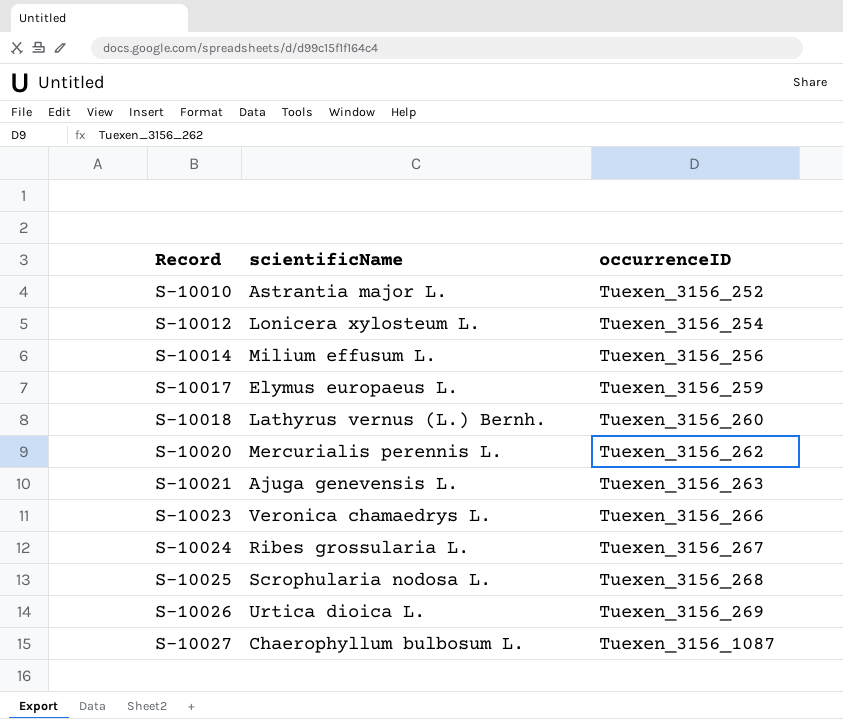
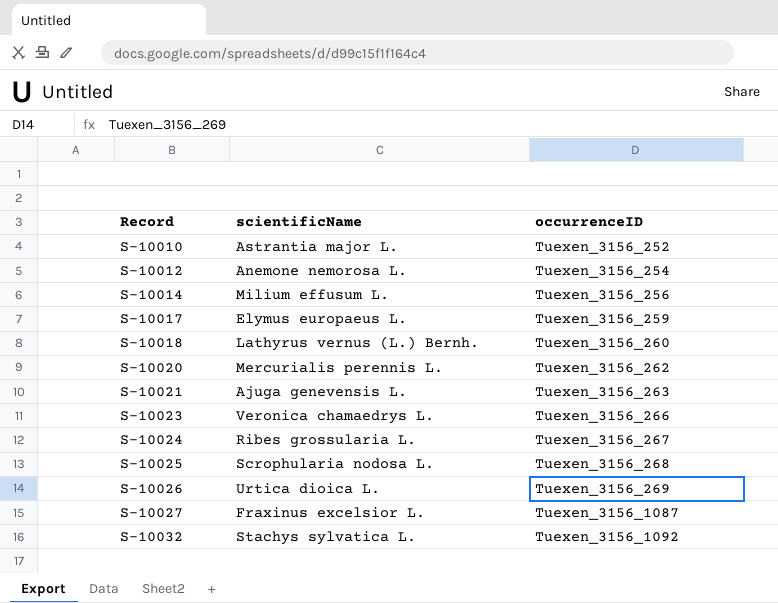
S-10012 | scientificName: Lonicera xylosteum L. -> Anemone nemorosa L.
S-10027 | scientificName: Chaerophyllum bulbosum L. -> Fraxinus excelsior L.
row S-10032: none -> Stachys sylvatica L. | Tuexen_3156_1092

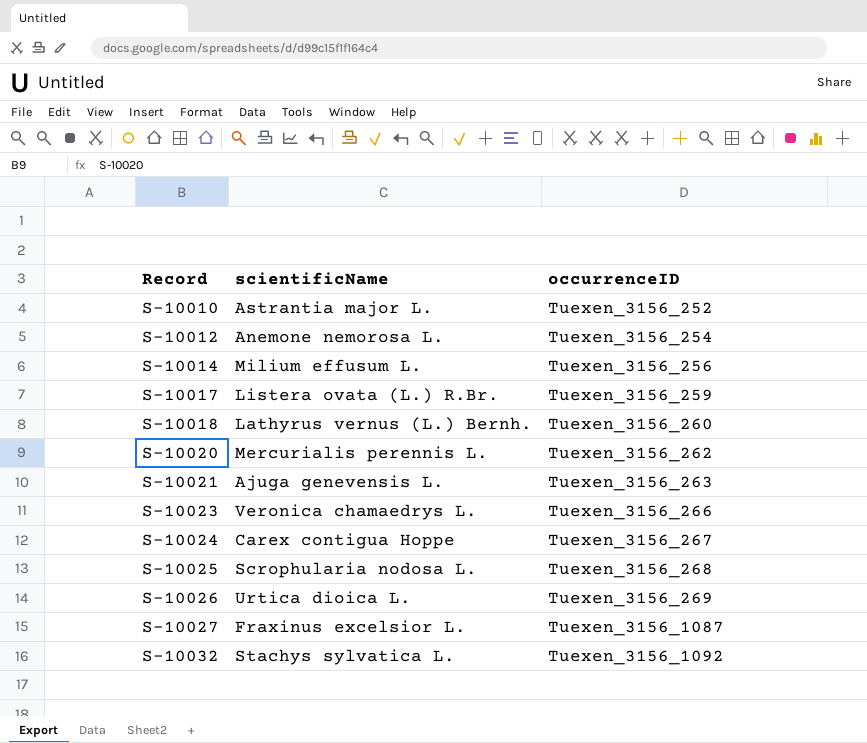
S-10017 | scientificName: Elymus europaeus L. -> Listera ovata (L.) R.Br.
S-10024 | scientificName: Ribes grossularia L. -> Carex contigua Hoppe

